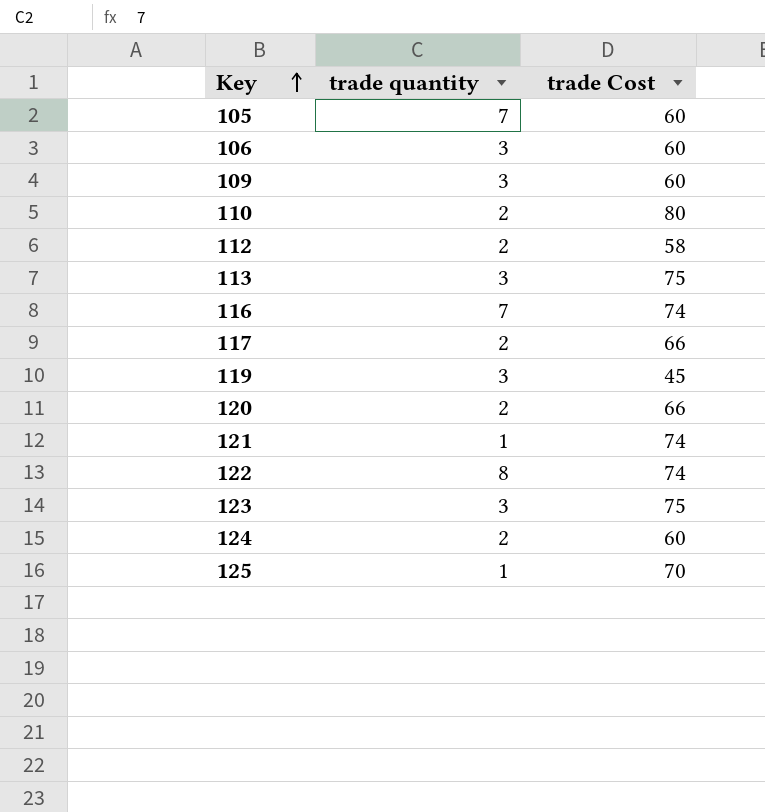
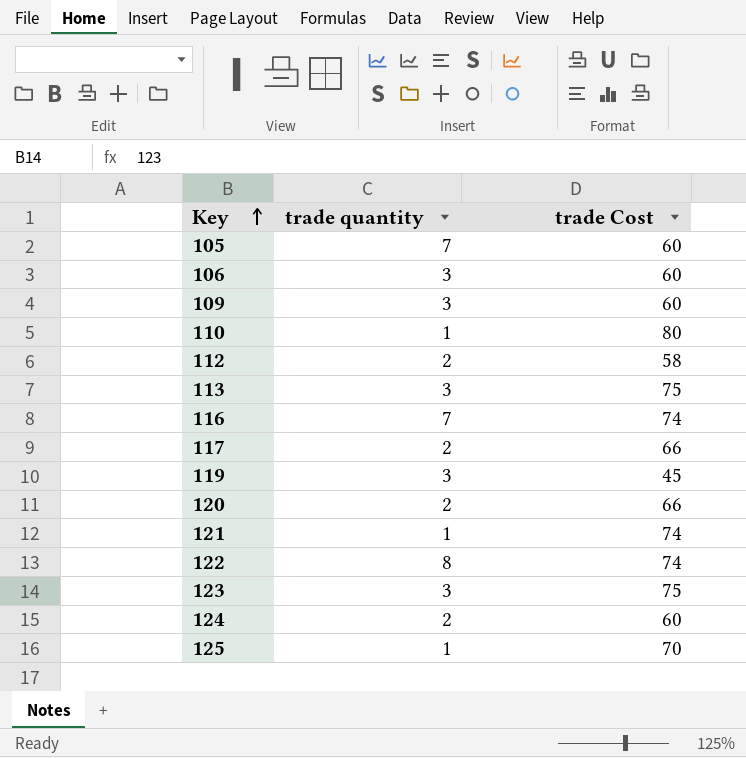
110 | trade quantity: 2 -> 1

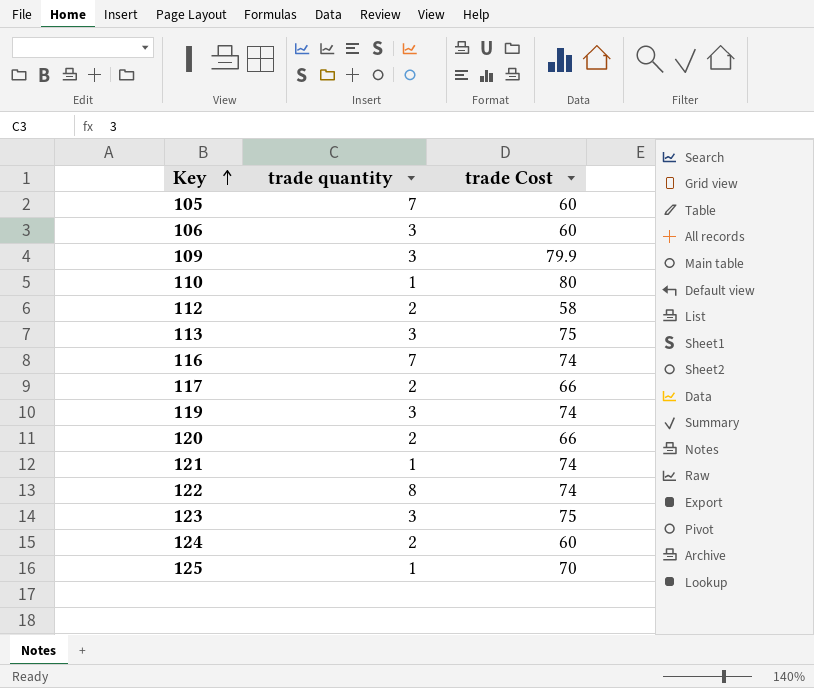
109 | trade Cost: 60 -> 79.9
119 | trade Cost: 45 -> 74

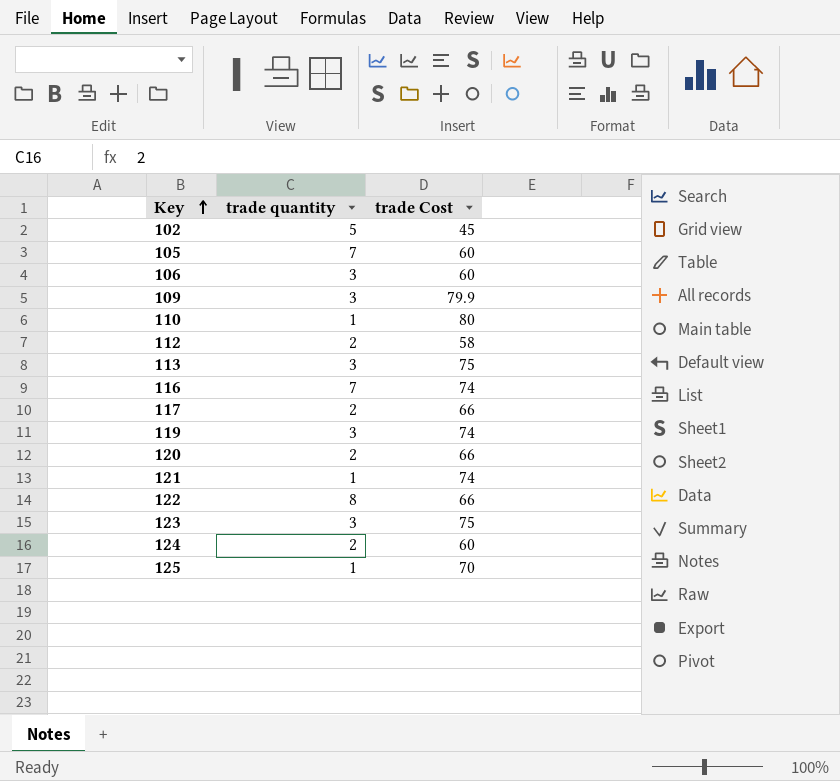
row 102: none -> 5 | 45
122 | trade Cost: 74 -> 66

